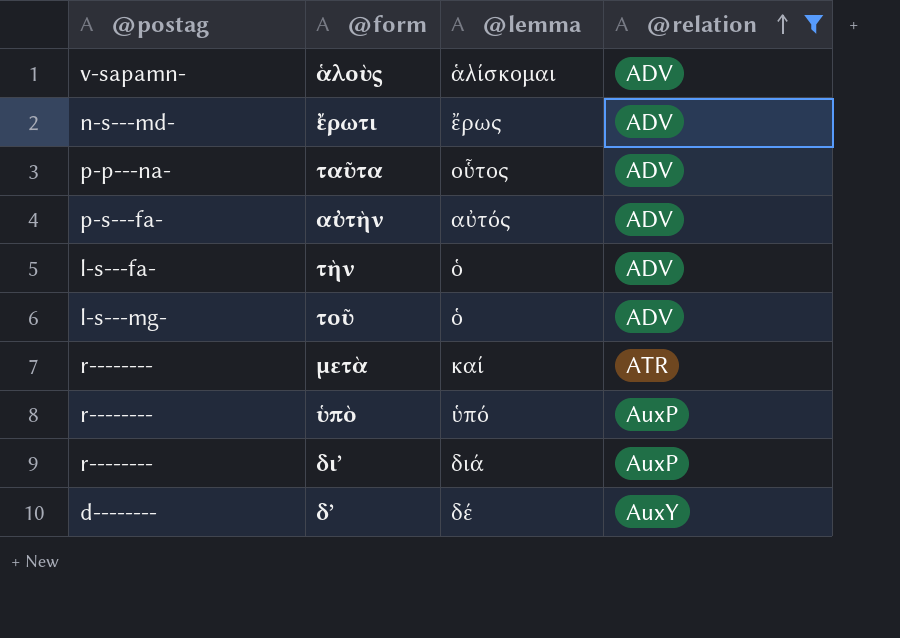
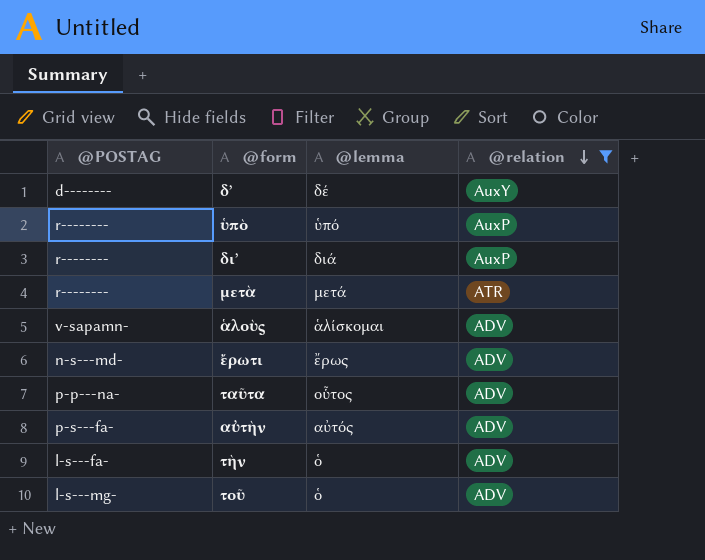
row order: @relation ascending -> @relation descending
column name: @postag -> @POSTAG
μετὰ | @lemma: καί -> μετά

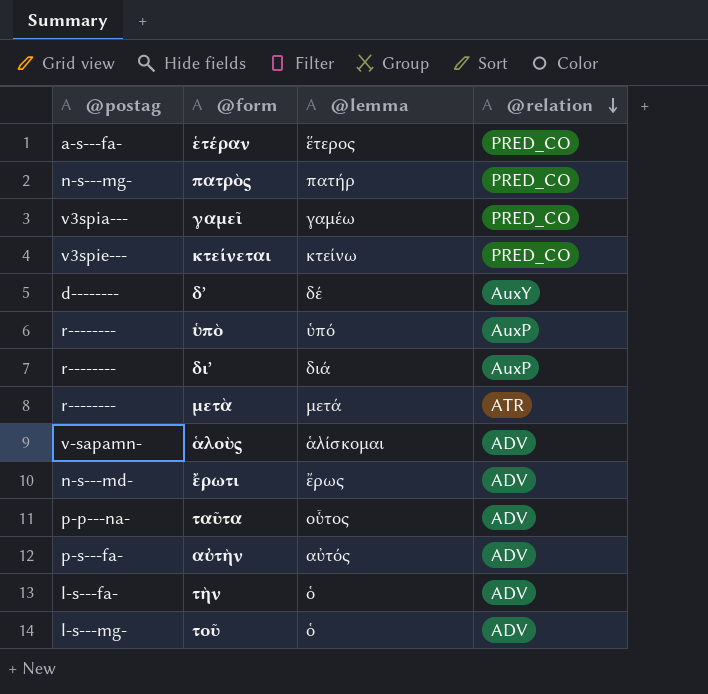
filter: @relation != PRED_CO -> none
column name: @POSTAG -> @postag

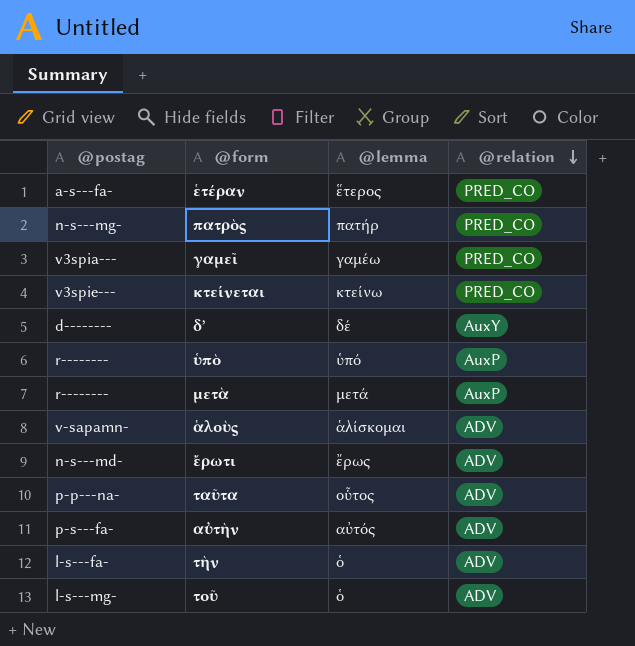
row δι᾽: r-------- | διά | AuxP -> none
μετὰ | @relation: ATR -> AuxP

